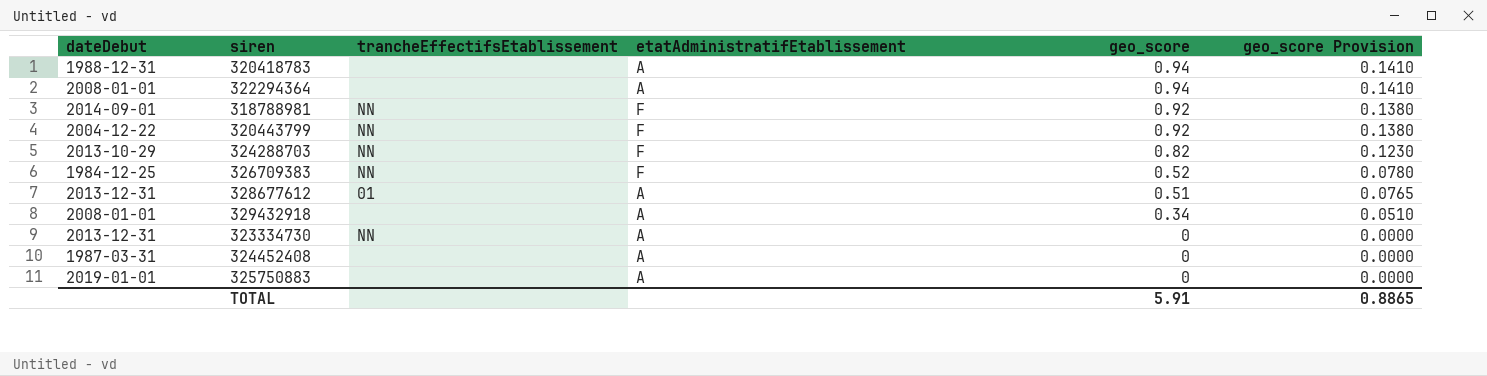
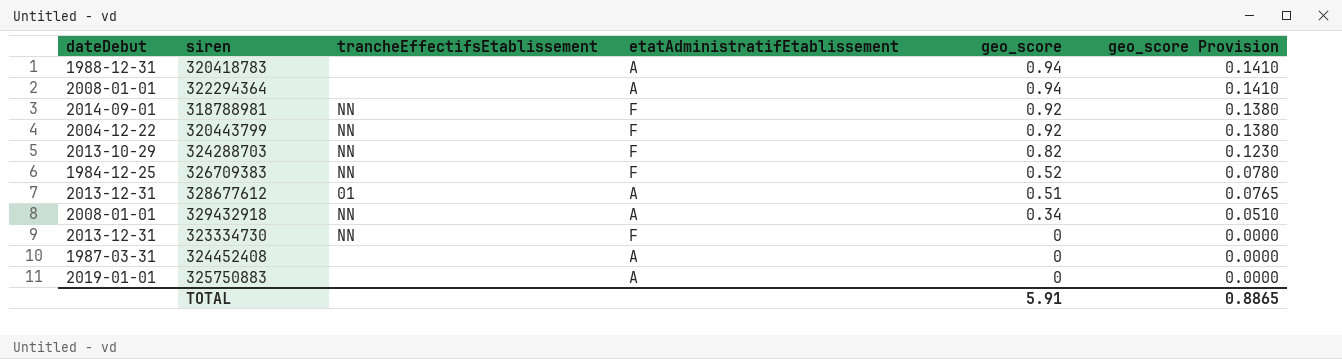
329432918 | trancheEffectifsEtablissement: none -> NN
323334730 | etatAdministratifEtablissement: A -> F

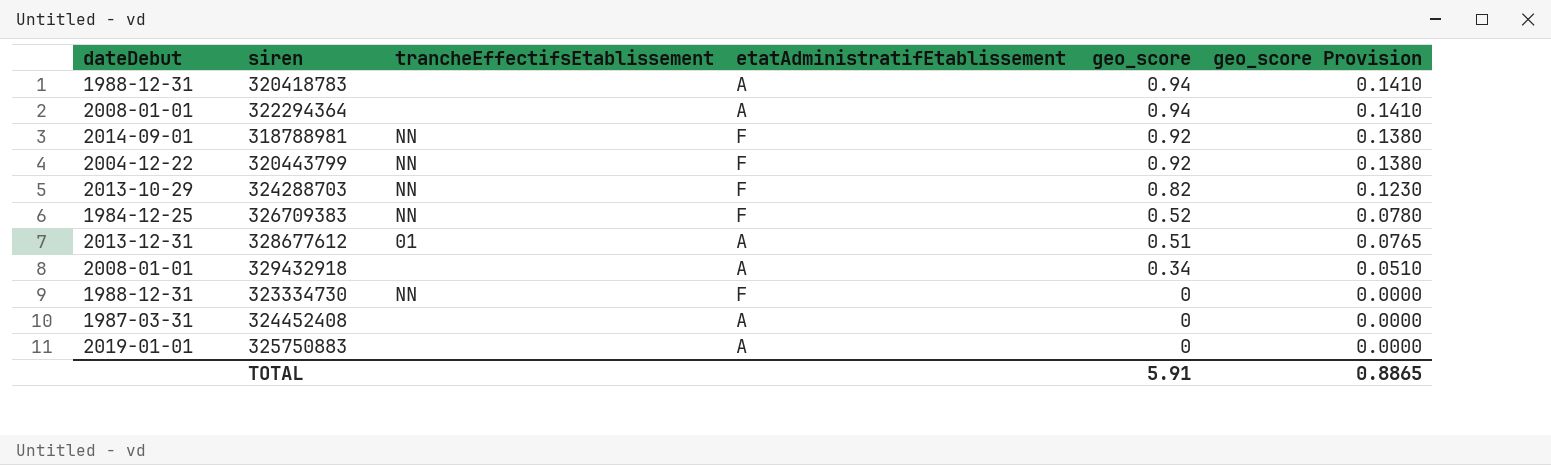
329432918 | trancheEffectifsEtablissement: NN -> none
323334730 | dateDebut: 2013-12-31 -> 1988-12-31

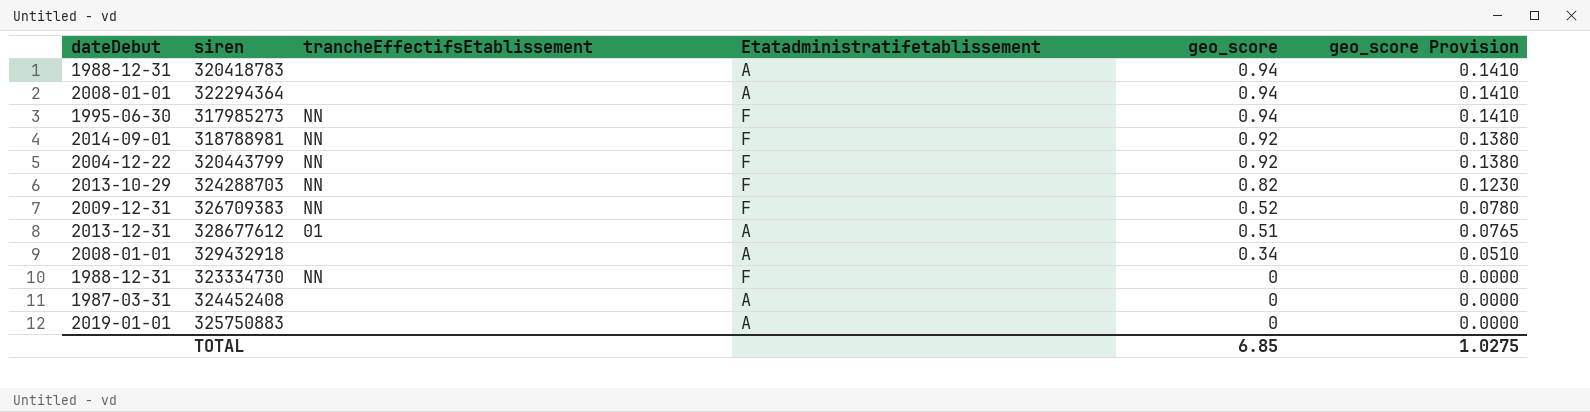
column name: etatAdministratifEtablissement -> Etatadministratifetablissement
row 317985273: none -> 1995-06-30 | NN | F | 0.94 | 0.1410
326709383 | dateDebut: 1984-12-25 -> 2009-12-31
TOTAL | geo_score: 5.91 -> 6.85
TOTAL | geo_score Provision: 0.8865 -> 1.0275

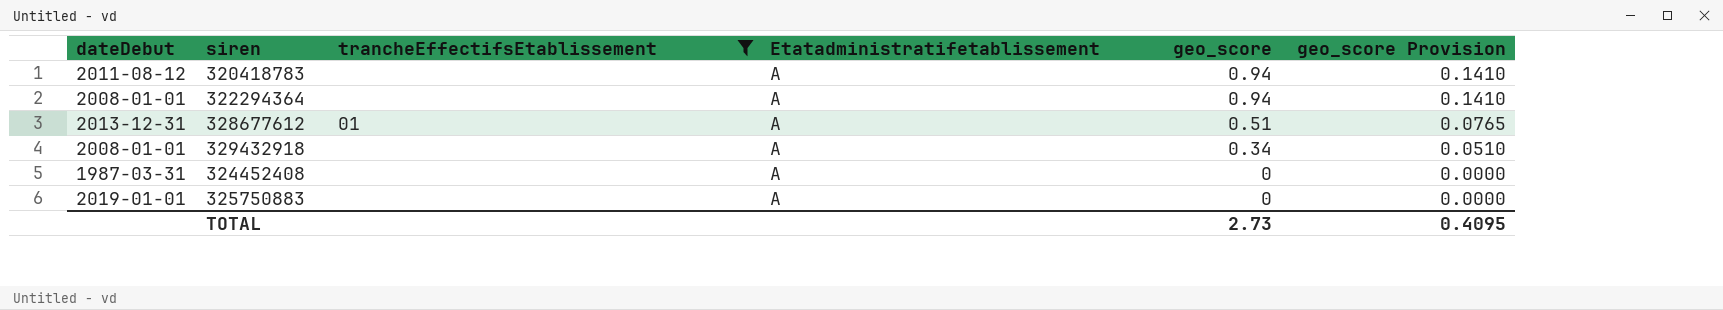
filter: none -> trancheEffectifsEtablissement != NN
320418783 | dateDebut: 1988-12-31 -> 2011-08-12
TOTAL | geo_score: 6.85 -> 2.73
TOTAL | geo_score Provision: 1.0275 -> 0.4095

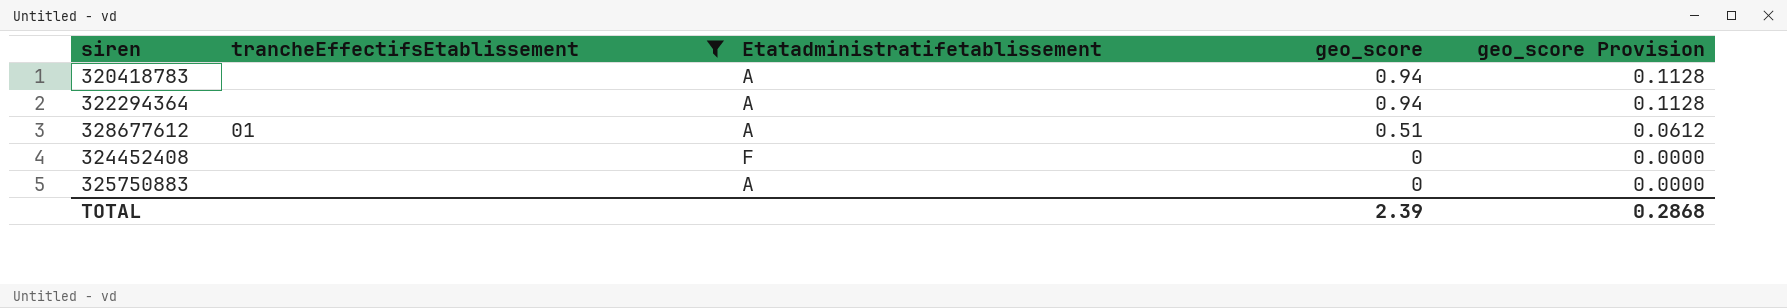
column dateDebut | position: 1 -> none
column geo_score Provision | formula: [geo_score] * 0.15 -> [geo_score] * 0.12
row 329432918: 2008-01-01 | none | A | 0.34 | 0.0510 -> none
324452408 | Etatadministratifetablissement: A -> F
TOTAL | geo_score: 2.73 -> 2.39
TOTAL | geo_score Provision: 0.4095 -> 0.2868

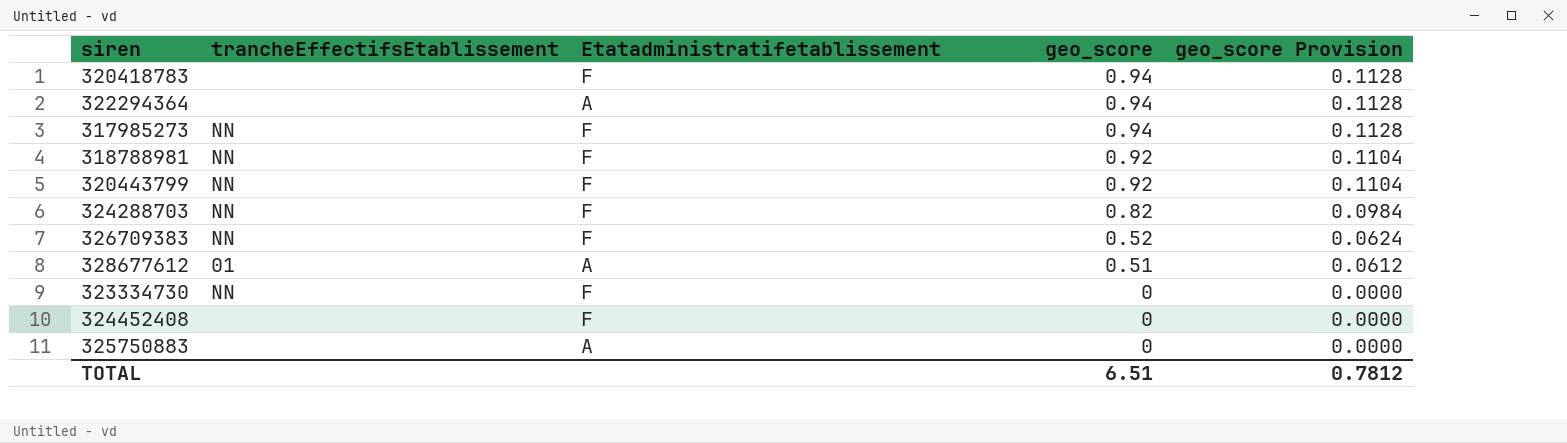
filter: trancheEffectifsEtablissement != NN -> none
320418783 | Etatadministratifetablissement: A -> F
TOTAL | geo_score: 2.39 -> 6.51
TOTAL | geo_score Provision: 0.2868 -> 0.7812

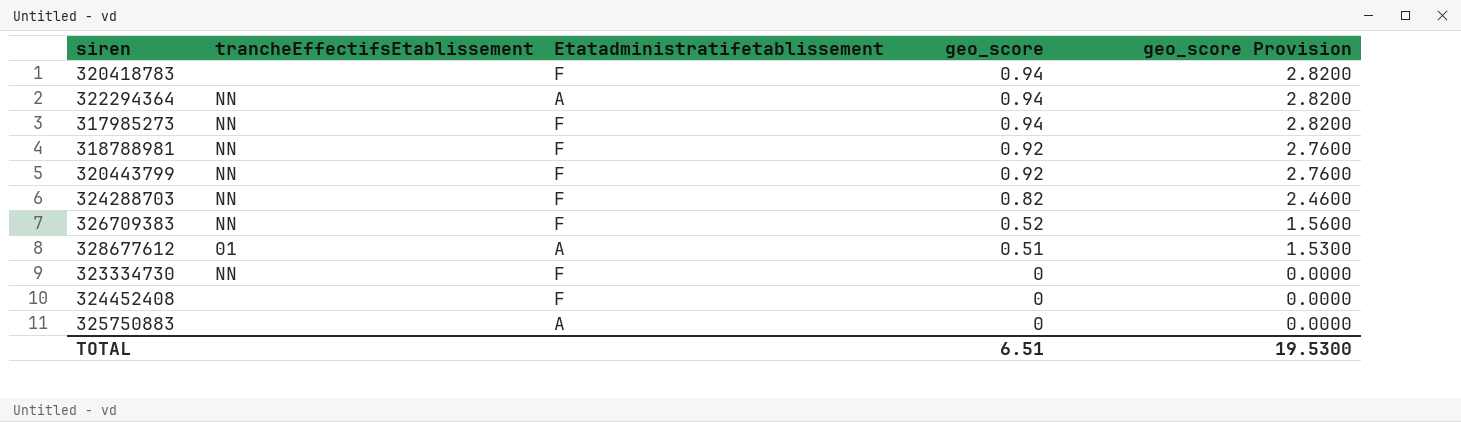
column geo_score Provision | formula: [geo_score] * 0.12 -> [geo_score] * 3
322294364 | trancheEffectifsEtablissement: none -> NN
TOTAL | geo_score Provision: 0.7812 -> 19.5300

